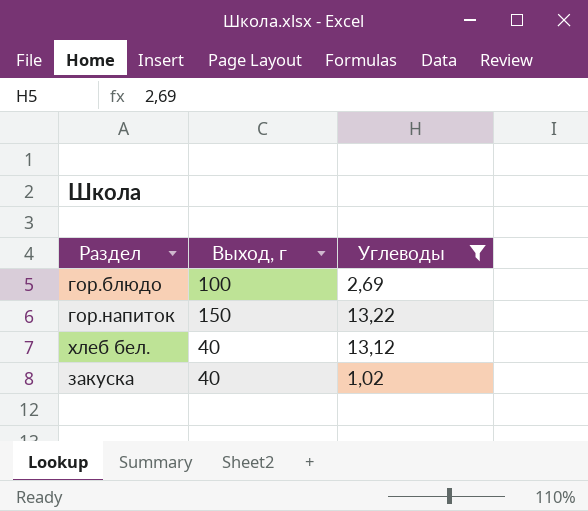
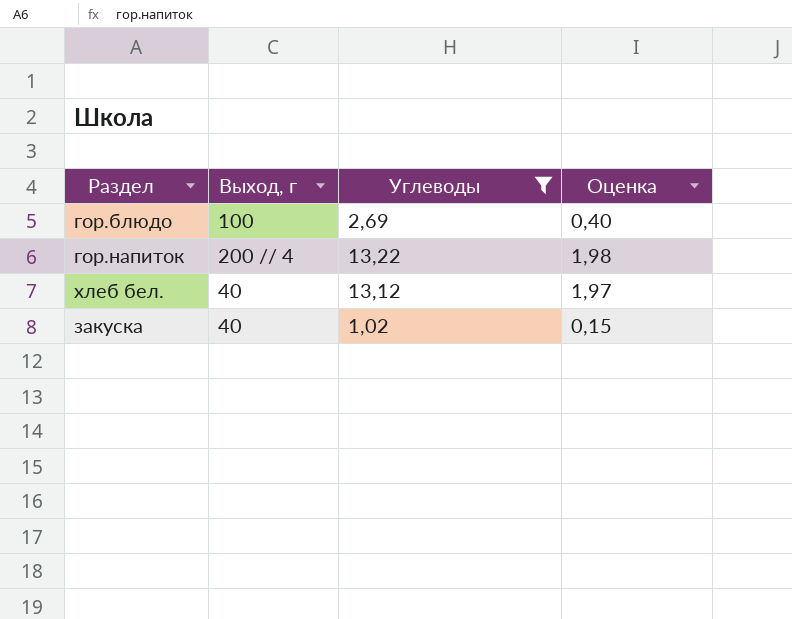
column Оценка | formula: none -> [Углеводы] * 0,15
гор.напиток | Выход, г: 150 -> 200 // 4

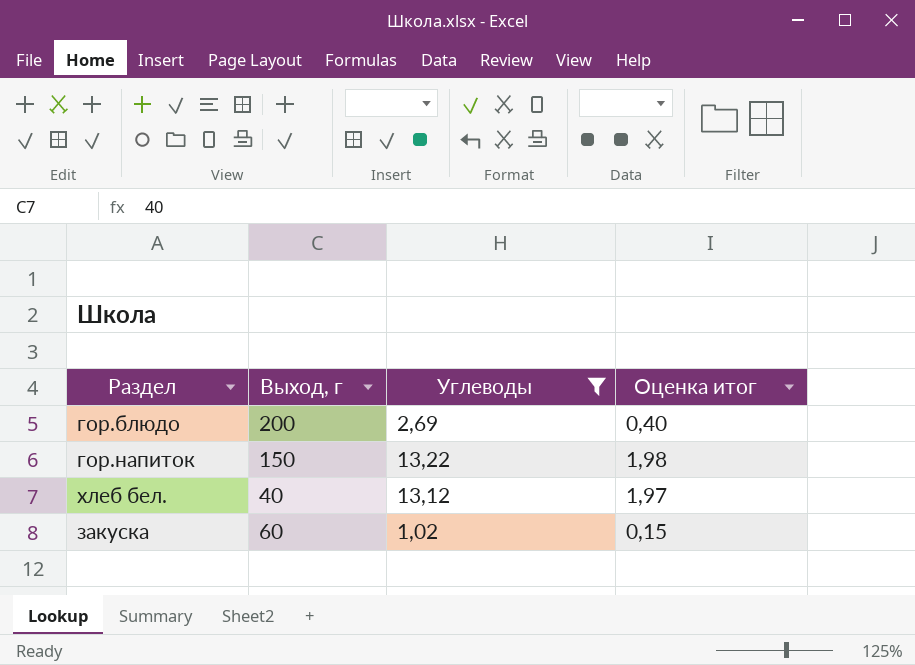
column name: Оценка -> Оценка итог
гор.блюдо | Выход, г: 100 -> 200
гор.напиток | Выход, г: 200 // 4 -> 150
закуска | Выход, г: 40 -> 60

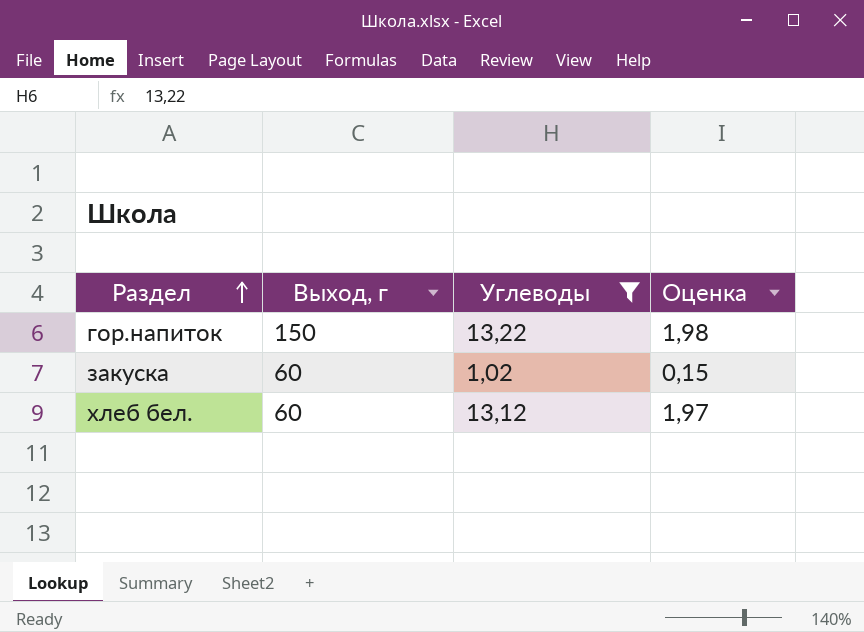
row order: none -> Раздел ascending
column name: Оценка итог -> Оценка
row гор.блюдо: 200 | 2,69 | 0,40 -> none
хлеб бел. | Выход, г: 40 -> 60

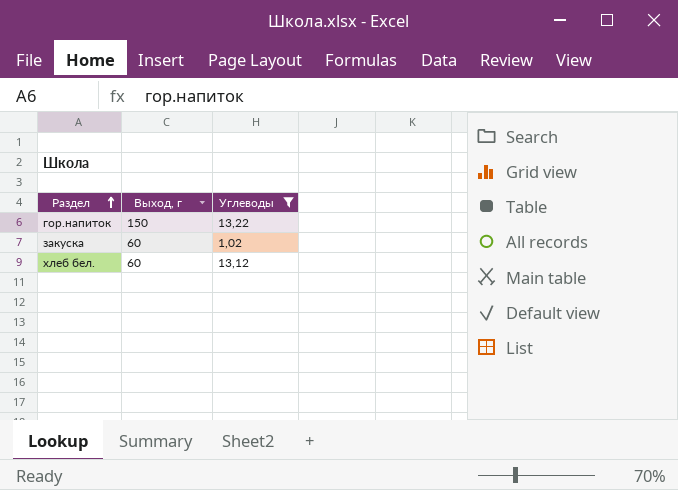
column Оценка | formula: [Углеводы] * 0,15 -> none

